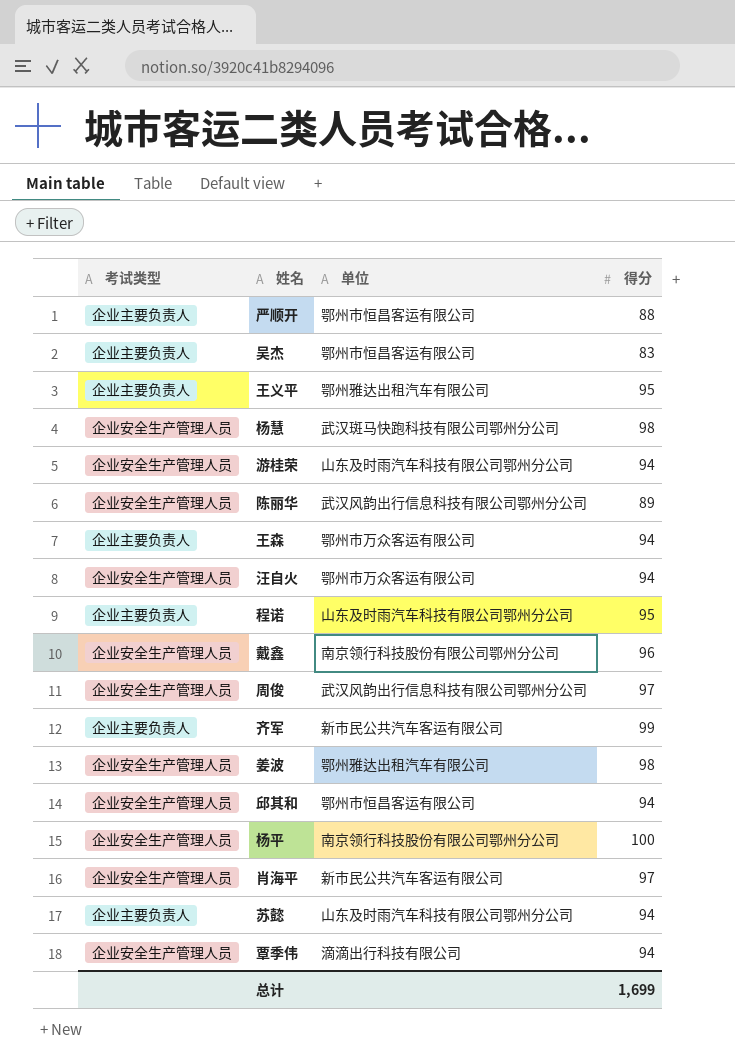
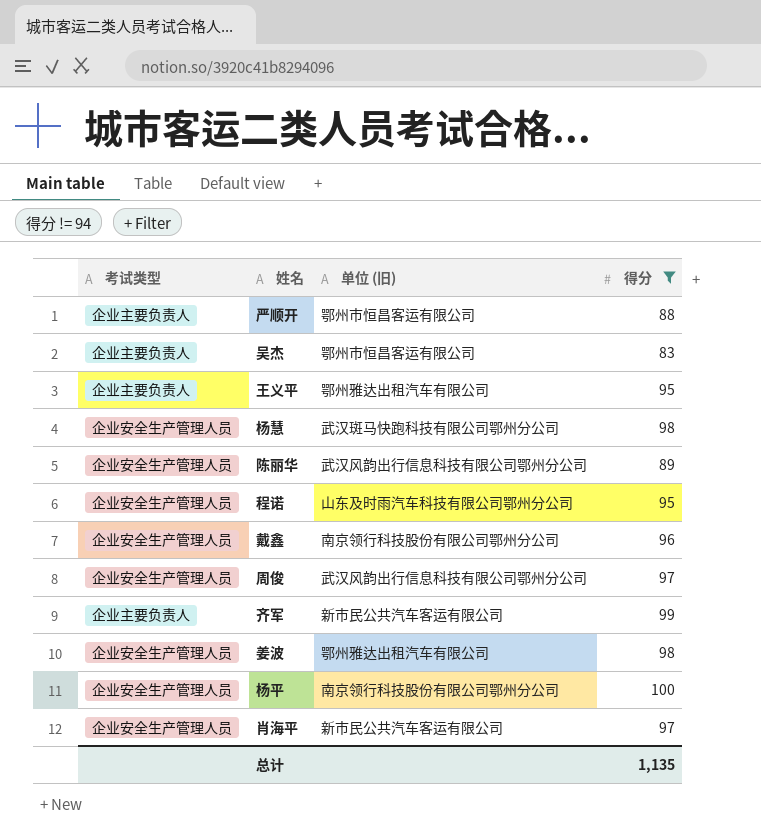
filter: none -> 得分 != 94
column name: 单位 -> 单位 (旧)
程诺 | 考试类型: 企业主要负责人 -> 企业安全生产管理人员
总计 | 得分: 1,699 -> 1,135

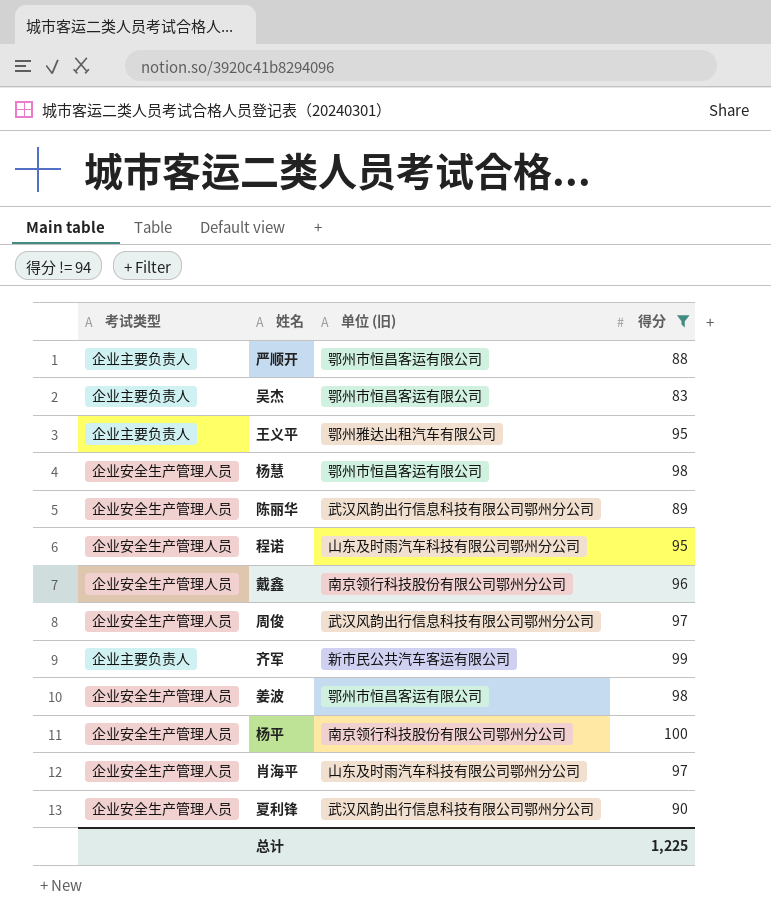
杨慧 | 单位 (旧): 武汉斑马快跑科技有限公司鄂州分公司 -> 鄂州市恒昌客运有限公司
姜波 | 单位 (旧): 鄂州雅达出租汽车有限公司 -> 鄂州市恒昌客运有限公司
肖海平 | 单位 (旧): 新市民公共汽车客运有限公司 -> 山东及时雨汽车科技有限公司鄂州分公司
row 夏利锋: none -> 企业安全生产管理人员 | 武汉风韵出行信息科技有限公司鄂州分公司 | 90
总计 | 得分: 1,135 -> 1,225

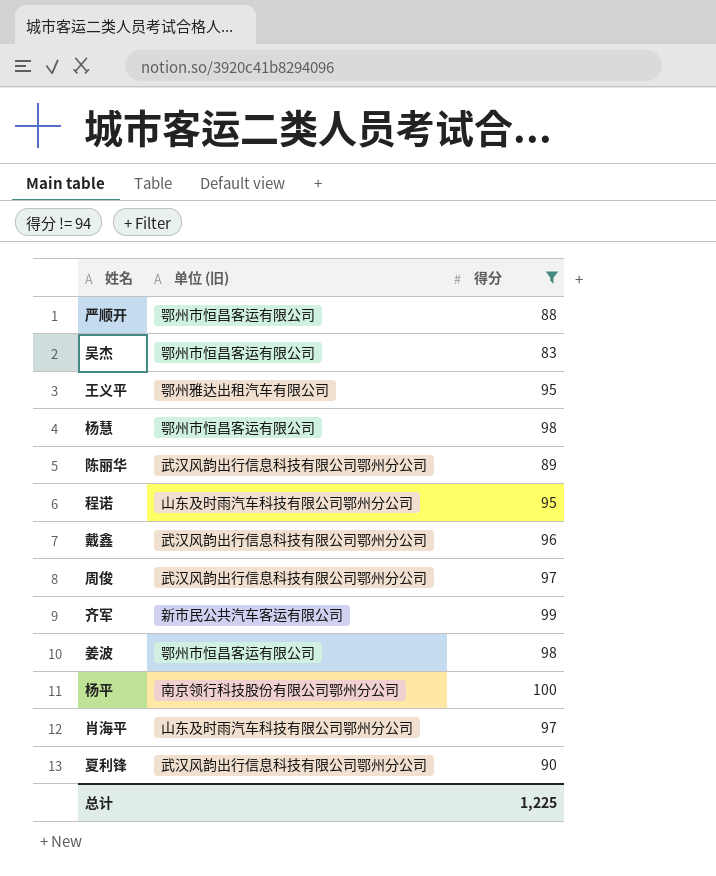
column 考试类型 | position: 1 -> none
戴鑫 | 单位 (旧): 南京领行科技股份有限公司鄂州分公司 -> 武汉风韵出行信息科技有限公司鄂州分公司

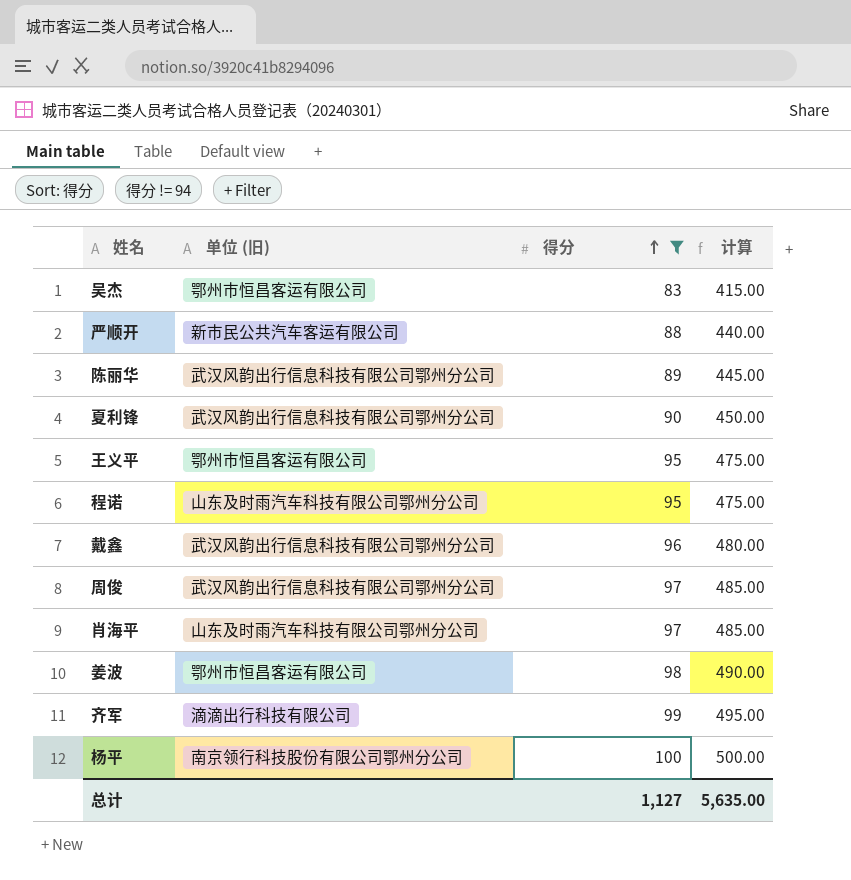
row order: none -> 得分 ascending
column 计算 | formula: none -> [得分] * 5
row 杨慧: 鄂州市恒昌客运有限公司 | 98 -> none
严顺开 | 单位 (旧): 鄂州市恒昌客运有限公司 -> 新市民公共汽车客运有限公司
王义平 | 单位 (旧): 鄂州雅达出租汽车有限公司 -> 鄂州市恒昌客运有限公司
齐军 | 单位 (旧): 新市民公共汽车客运有限公司 -> 滴滴出行科技有限公司
总计 | 得分: 1,225 -> 1,127

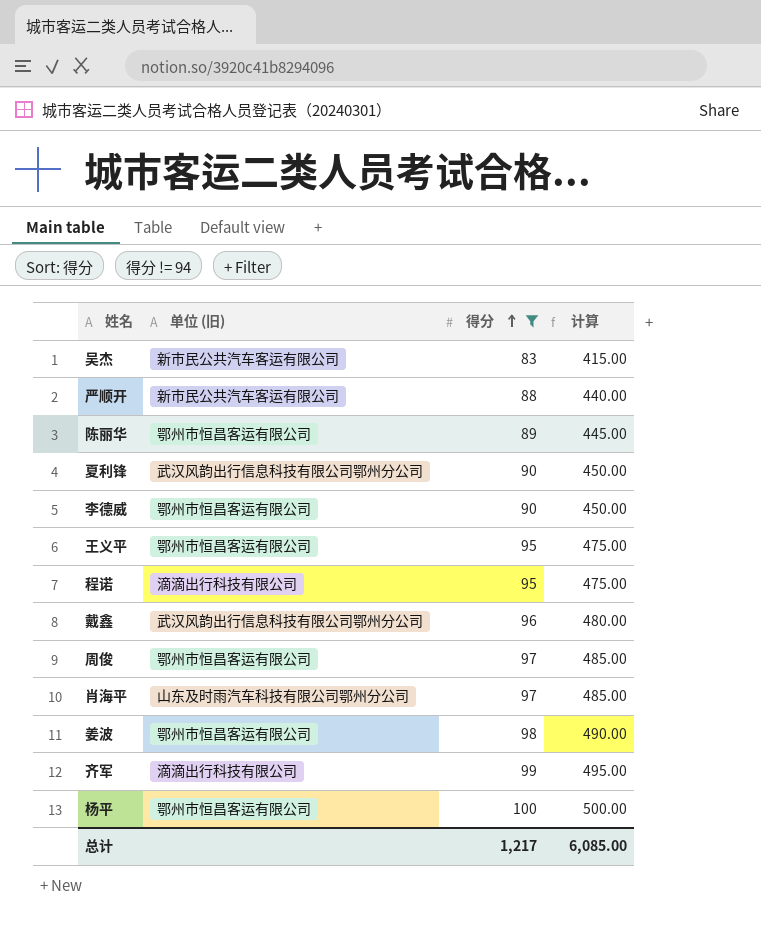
吴杰 | 单位 (旧): 鄂州市恒昌客运有限公司 -> 新市民公共汽车客运有限公司
陈丽华 | 单位 (旧): 武汉风韵出行信息科技有限公司鄂州分公司 -> 鄂州市恒昌客运有限公司
row 李德威: none -> 鄂州市恒昌客运有限公司 | 90 | 450.00
程诺 | 单位 (旧): 山东及时雨汽车科技有限公司鄂州分公司 -> 滴滴出行科技有限公司
周俊 | 单位 (旧): 武汉风韵出行信息科技有限公司鄂州分公司 -> 鄂州市恒昌客运有限公司
杨平 | 单位 (旧): 南京领行科技股份有限公司鄂州分公司 -> 鄂州市恒昌客运有限公司
总计 | 得分: 1,127 -> 1,217
总计 | 计算: 5,635.00 -> 6,085.00

